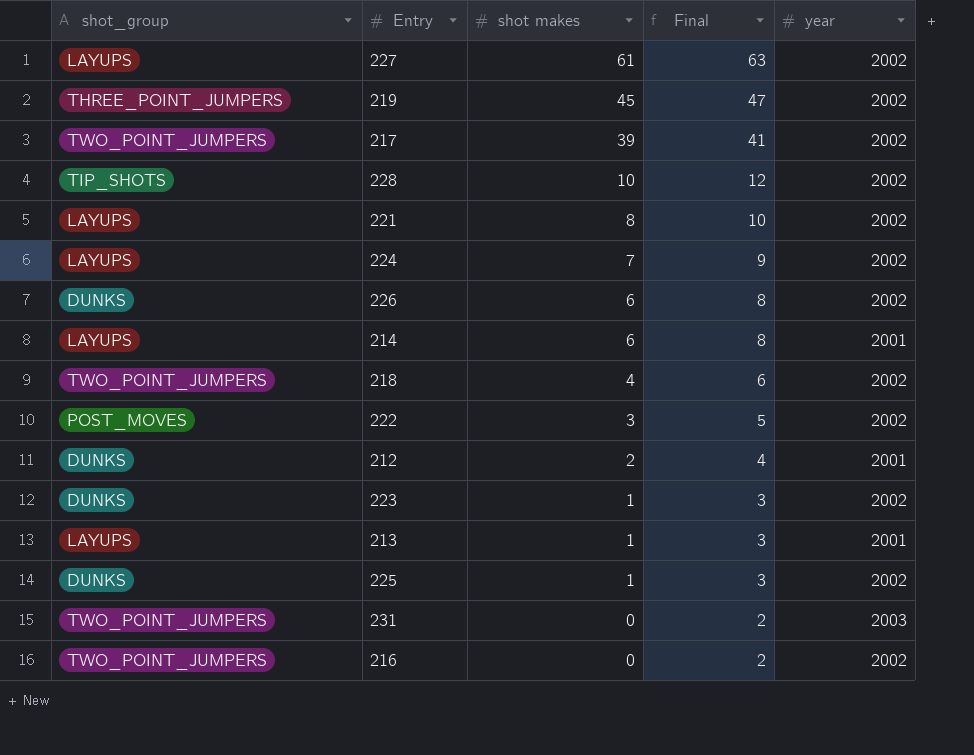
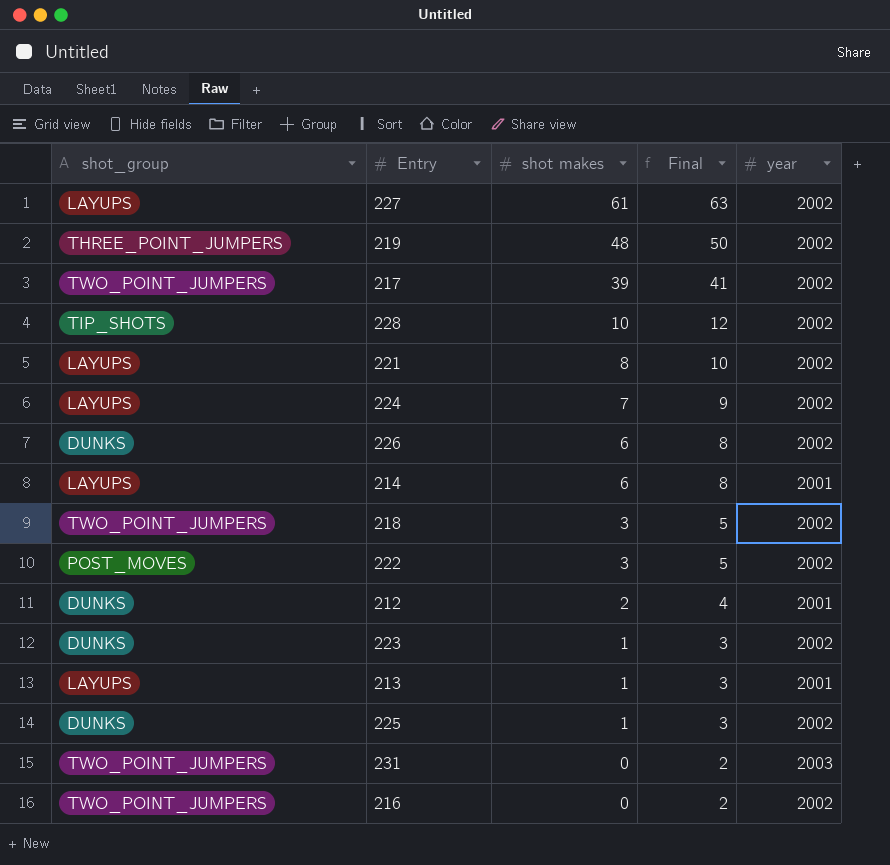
219 | shot makes: 45 -> 48
219 | Final: 47 -> 50
218 | shot makes: 4 -> 3
218 | Final: 6 -> 5

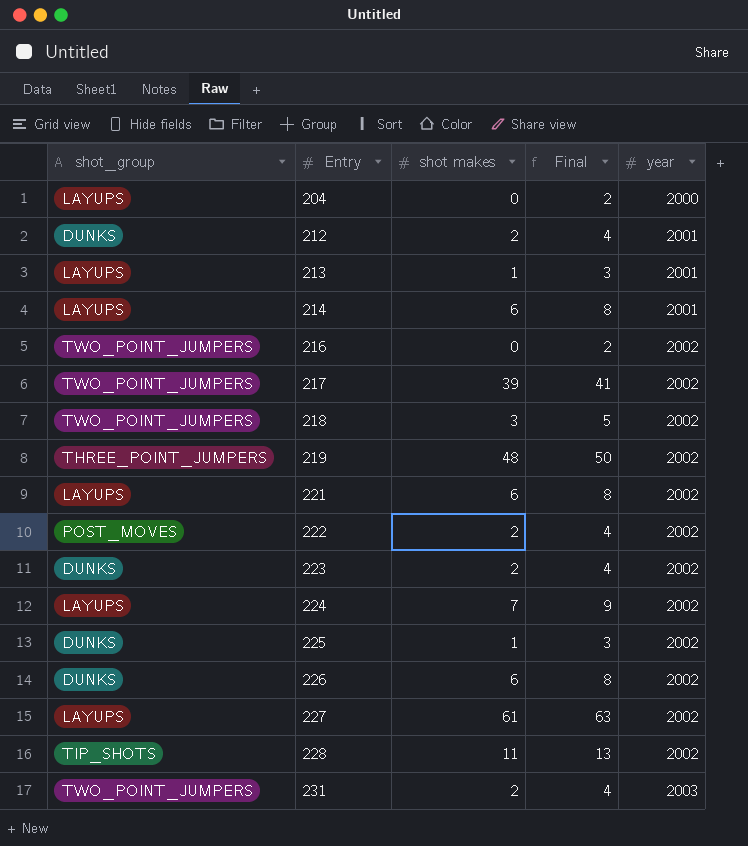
row order: shot makes descending -> Entry ascending
row 204: none -> LAYUPS | 0 | 2 | 2000
221 | shot makes: 8 -> 6
221 | Final: 10 -> 8
222 | shot makes: 3 -> 2
222 | Final: 5 -> 4
223 | shot makes: 1 -> 2
223 | Final: 3 -> 4
228 | shot makes: 10 -> 11
228 | Final: 12 -> 13
231 | shot makes: 0 -> 2
231 | Final: 2 -> 4

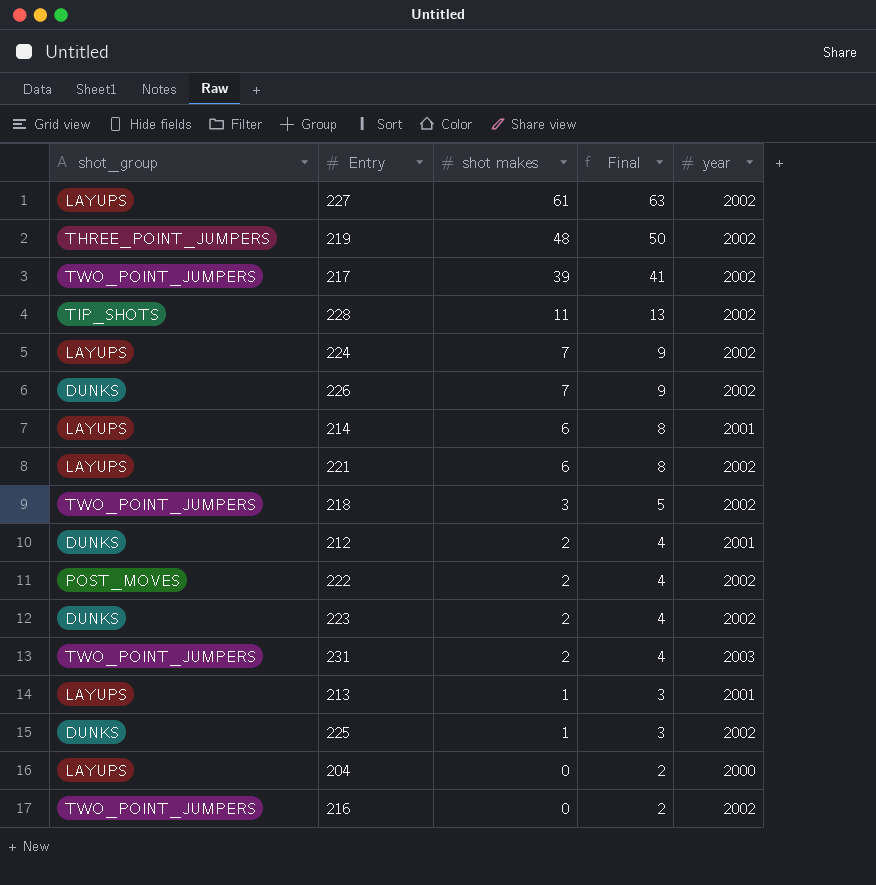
row order: Entry ascending -> shot makes descending
226 | shot makes: 6 -> 7
226 | Final: 8 -> 9

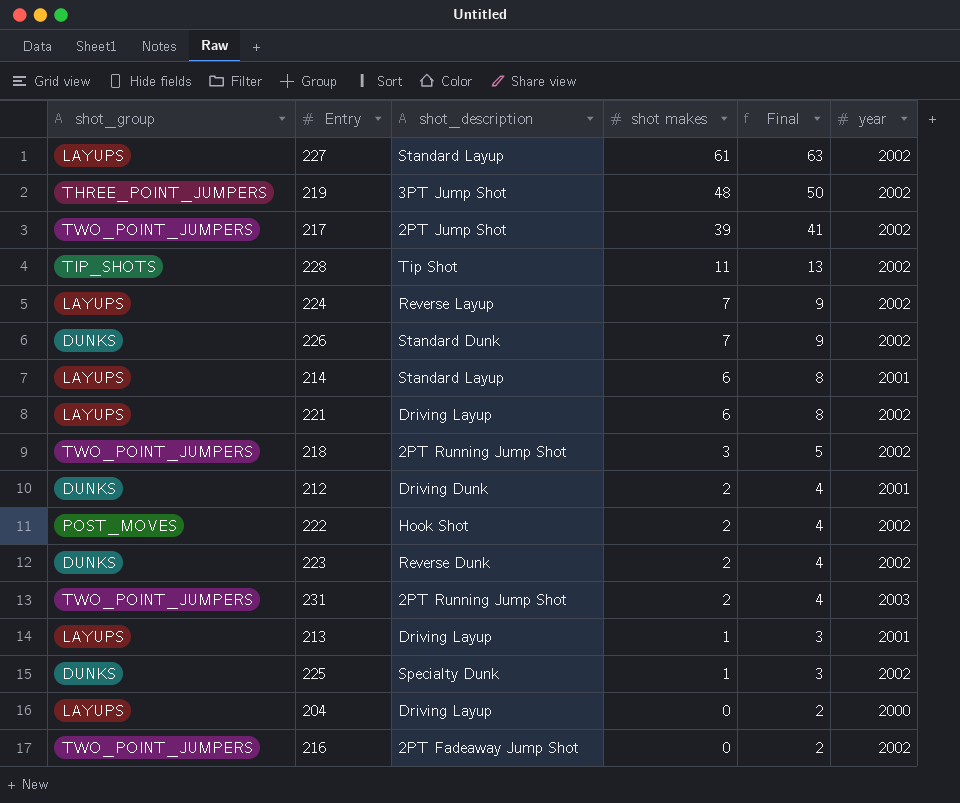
column shot_description | position: none -> 3

